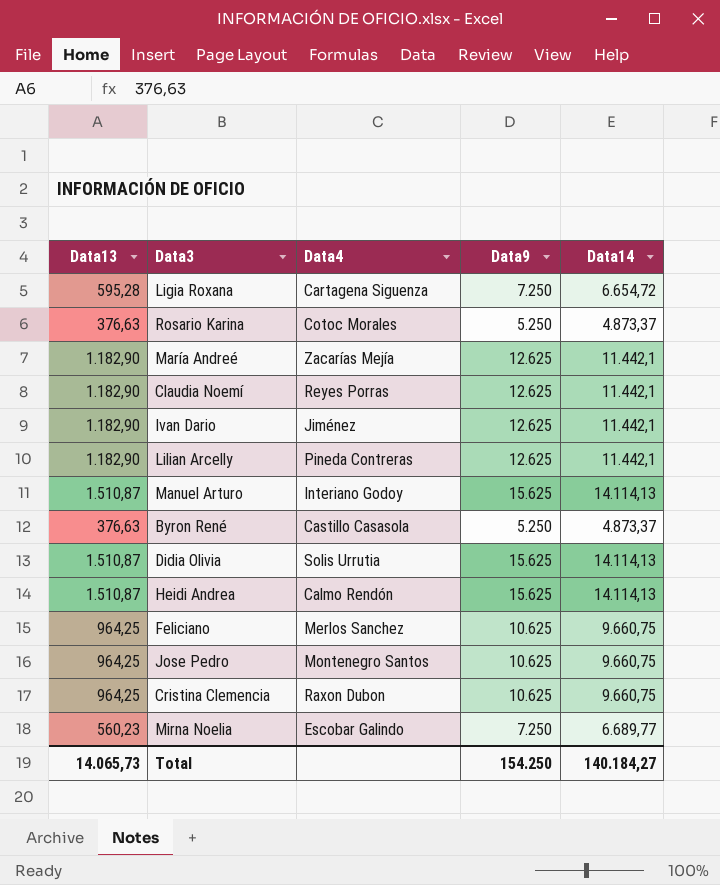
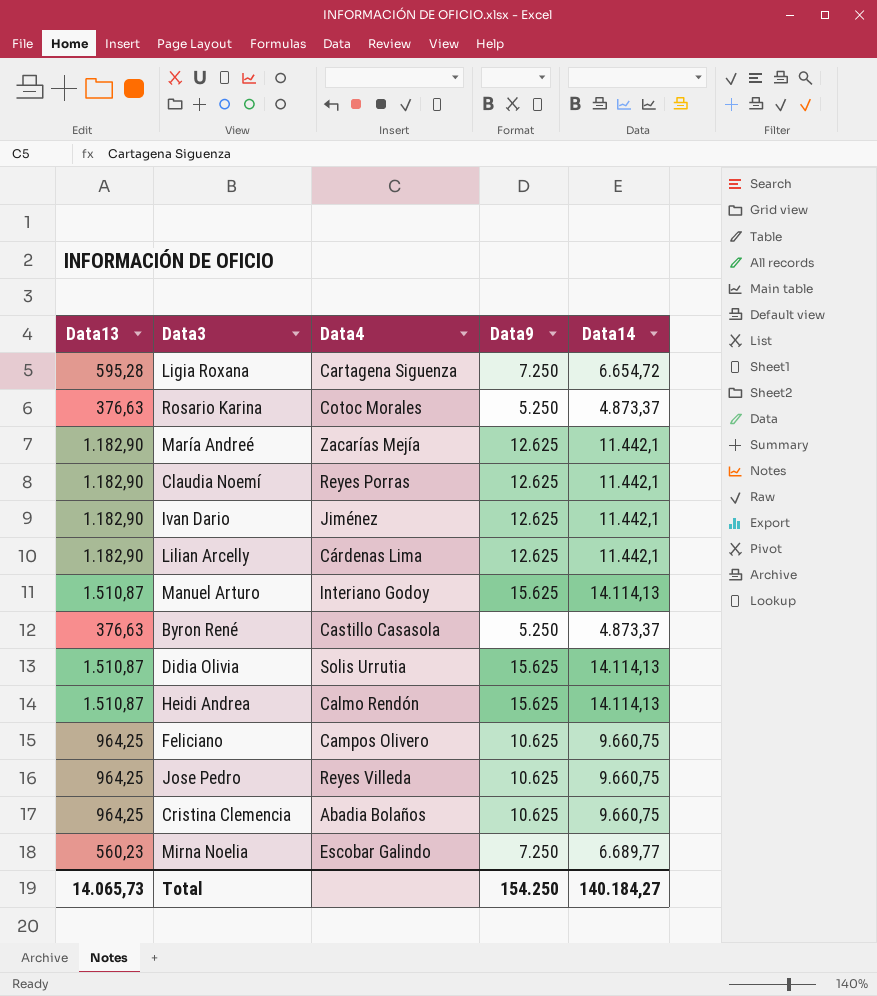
Lilian Arcelly | Data4: Pineda Contreras -> Cárdenas Lima
Feliciano | Data4: Merlos Sanchez -> Campos Olivero
Jose Pedro | Data4: Montenegro Santos -> Reyes Villeda
Cristina Clemencia | Data4: Raxon Dubon -> Abadia Bolaños

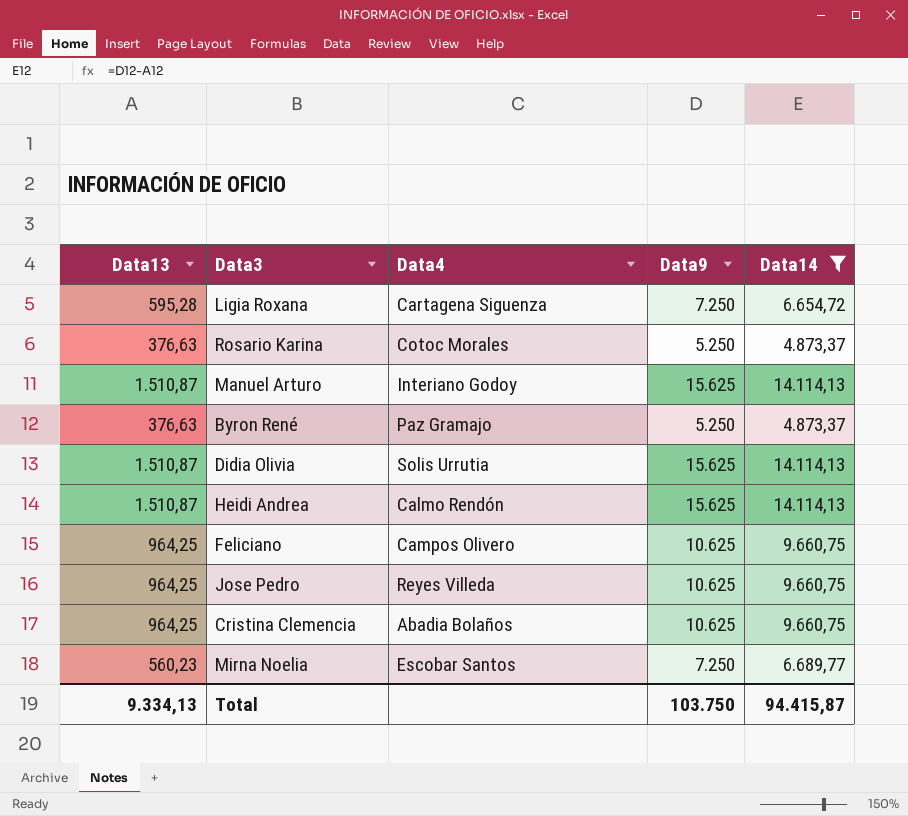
filter: none -> Data14 != 11.442,1
Byron René | Data4: Castillo Casasola -> Paz Gramajo
Mirna Noelia | Data4: Escobar Galindo -> Escobar Santos
Total | Data13: 14.065,73 -> 9.334,13
Total | Data9: 154.250 -> 103.750
Total | Data14: 140.184,27 -> 94.415,87

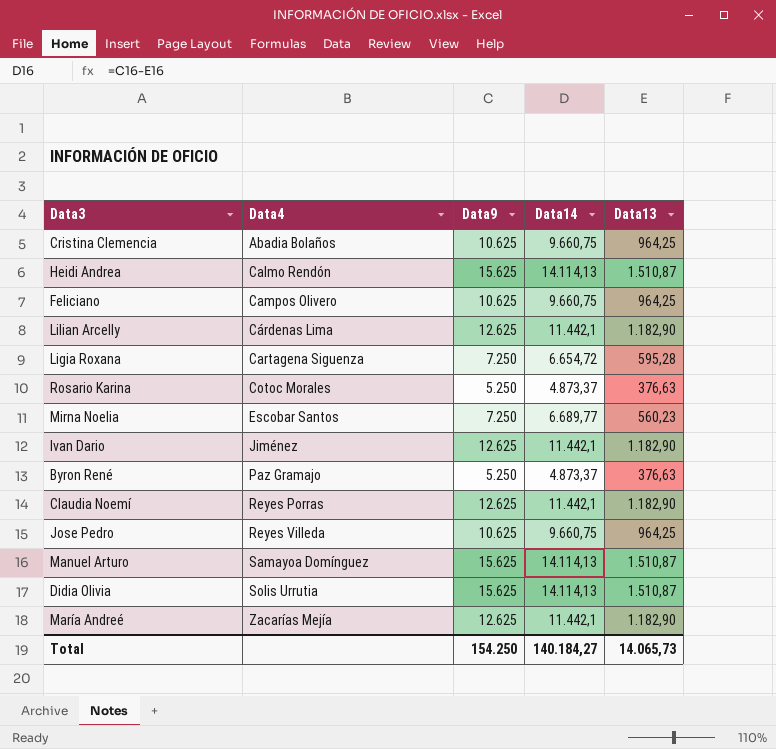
filter: Data14 != 11.442,1 -> none
row order: none -> Data4 ascending
column Data13 | position: 1 -> 5
Manuel Arturo | Data4: Interiano Godoy -> Samayoa Domínguez
Total | Data9: 103.750 -> 154.250
Total | Data14: 94.415,87 -> 140.184,27
Total | Data13: 9.334,13 -> 14.065,73

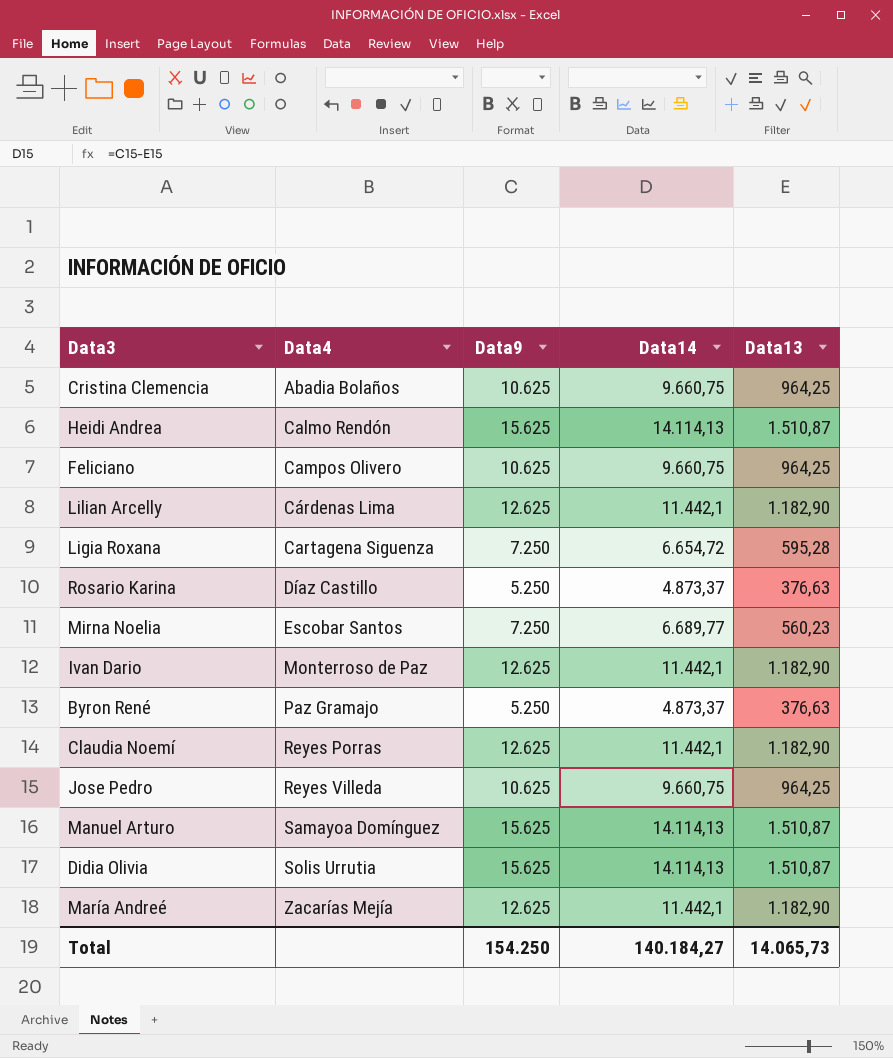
Rosario Karina | Data4: Cotoc Morales -> Díaz Castillo
Ivan Dario | Data4: Jiménez -> Monterroso de Paz

